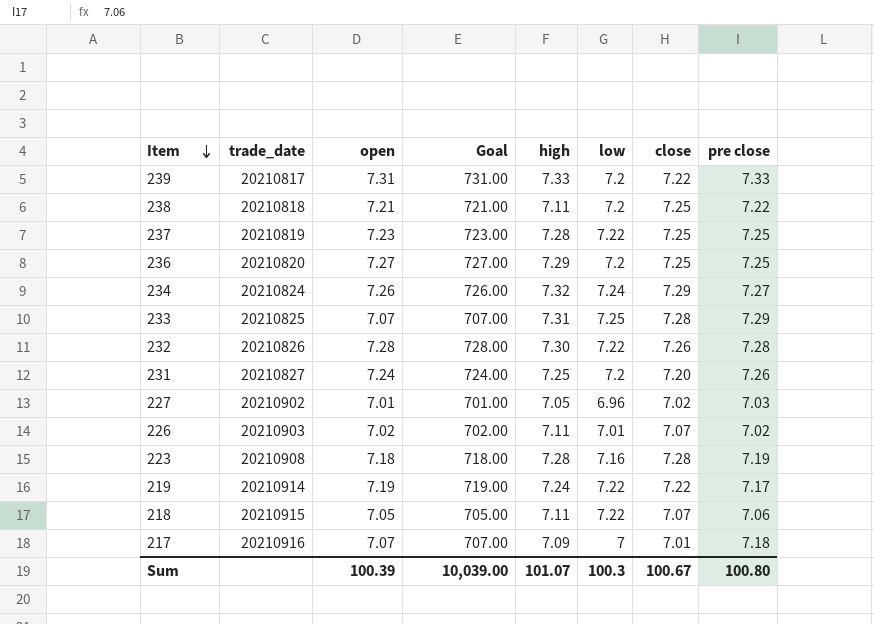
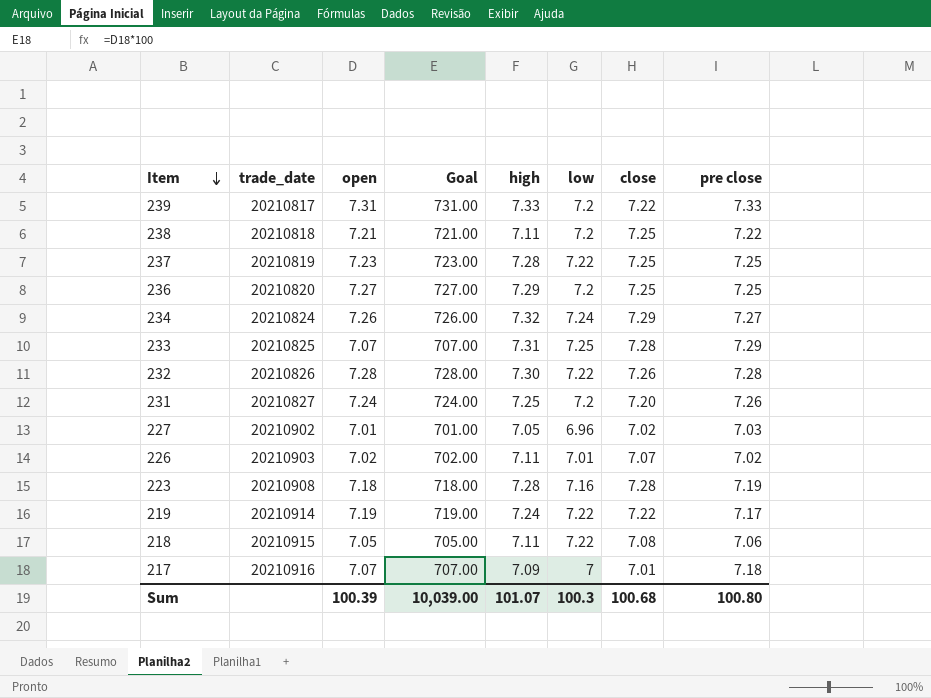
218 | close: 7.07 -> 7.08
Sum | close: 100.67 -> 100.68

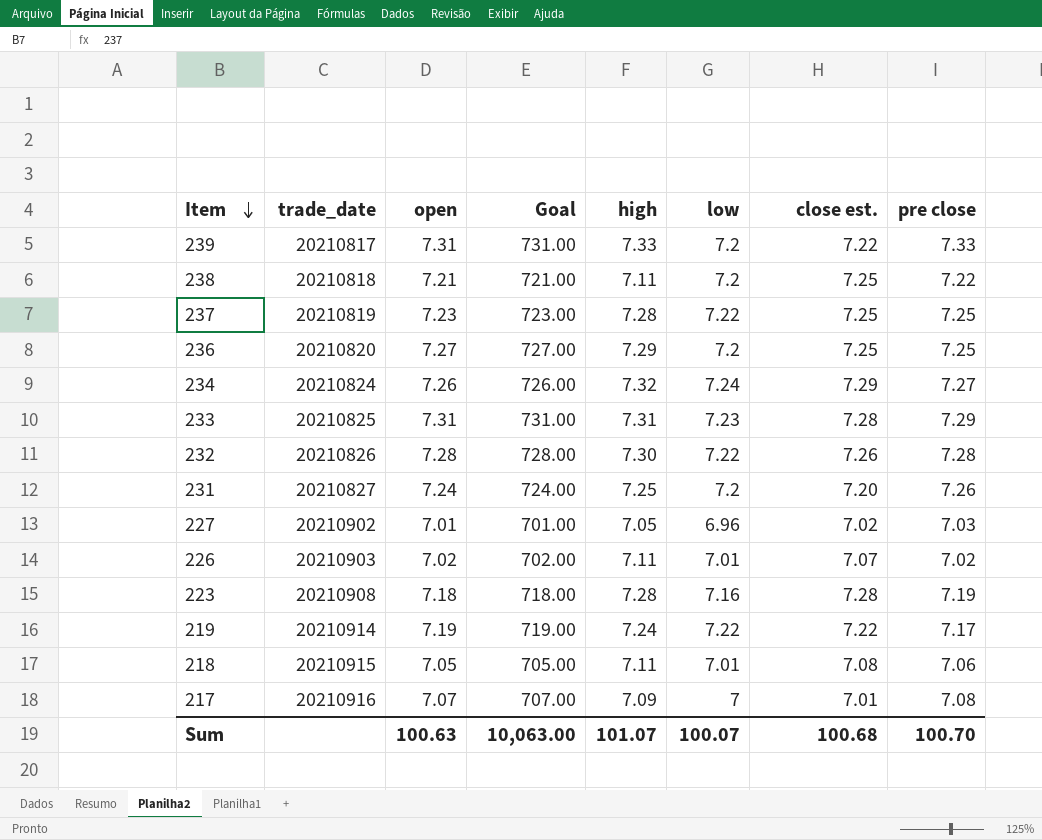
column name: close -> close est.
233 | open: 7.07 -> 7.31
233 | Goal: 707.00 -> 731.00
233 | low: 7.25 -> 7.23
218 | low: 7.22 -> 7.01
217 | pre close: 7.18 -> 7.08
Sum | open: 100.39 -> 100.63
Sum | Goal: 10,039.00 -> 10,063.00
Sum | low: 100.3 -> 100.07
Sum | pre close: 100.80 -> 100.70

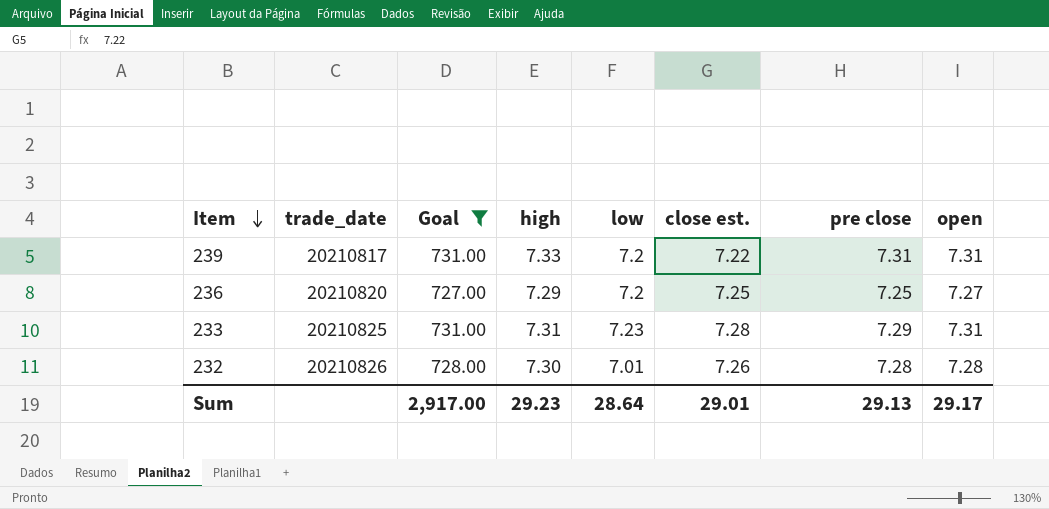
filter: none -> Goal >= 727.00
column open | position: 3 -> 8
239 | pre close: 7.33 -> 7.31
232 | low: 7.22 -> 7.01
Sum | Goal: 10,063.00 -> 2,917.00
Sum | high: 101.07 -> 29.23
Sum | low: 100.07 -> 28.64
Sum | close est.: 100.68 -> 29.01
Sum | pre close: 100.70 -> 29.13
Sum | open: 100.63 -> 29.17

